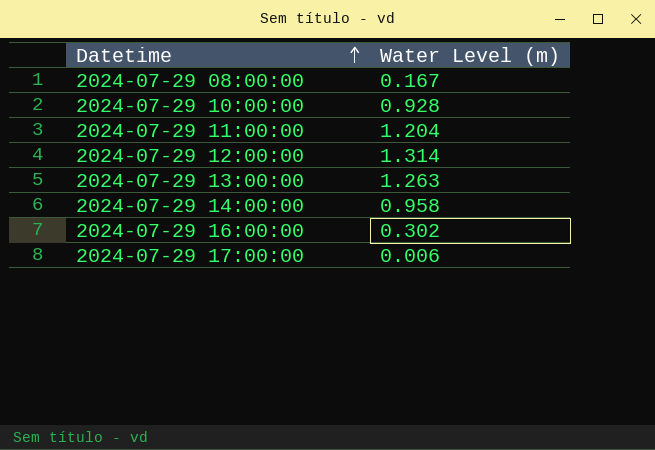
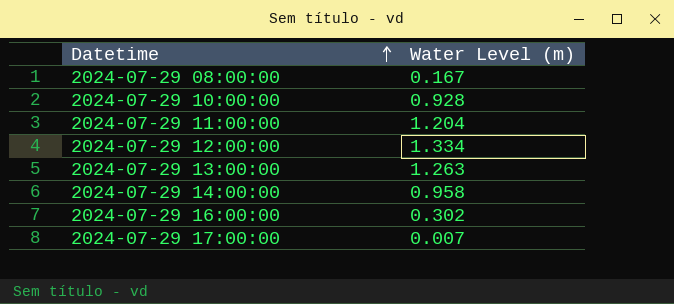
2024-07-29 12:00:00 | Water Level (m): 1.314 -> 1.334
2024-07-29 17:00:00 | Water Level (m): 0.006 -> 0.007

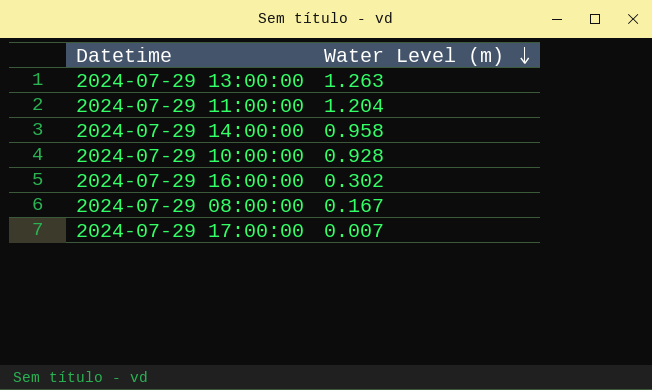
row order: Datetime ascending -> Water Level (m) descending
row 2024-07-29 12:00:00: 1.334 -> none

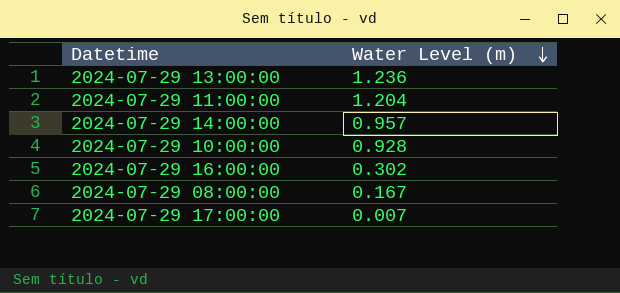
2024-07-29 13:00:00 | Water Level (m): 1.263 -> 1.236
2024-07-29 14:00:00 | Water Level (m): 0.958 -> 0.957

